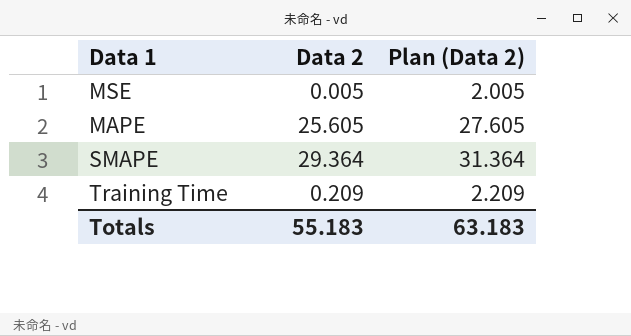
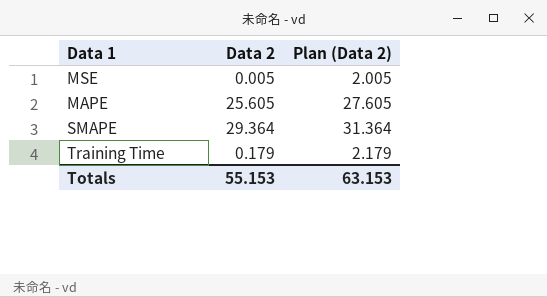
Training Time | Data 2: 0.209 -> 0.179
Training Time | Plan (Data 2): 2.209 -> 2.179
Totals | Data 2: 55.183 -> 55.153
Totals | Plan (Data 2): 63.183 -> 63.153

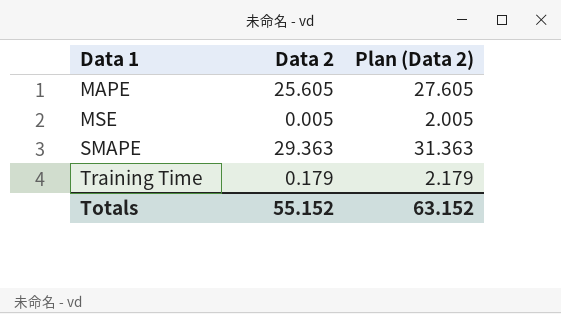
row order: none -> Data 1 ascending
SMAPE | Data 2: 29.364 -> 29.363
SMAPE | Plan (Data 2): 31.364 -> 31.363
Totals | Data 2: 55.153 -> 55.152
Totals | Plan (Data 2): 63.153 -> 63.152

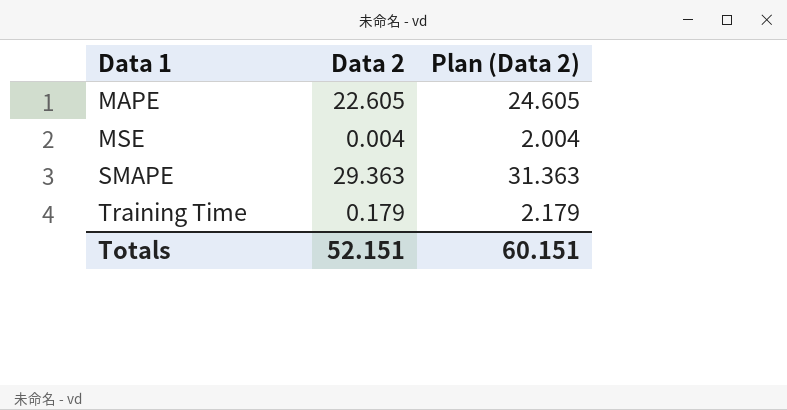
MAPE | Data 2: 25.605 -> 22.605
MAPE | Plan (Data 2): 27.605 -> 24.605
MSE | Data 2: 0.005 -> 0.004
MSE | Plan (Data 2): 2.005 -> 2.004
Totals | Data 2: 55.152 -> 52.151
Totals | Plan (Data 2): 63.152 -> 60.151

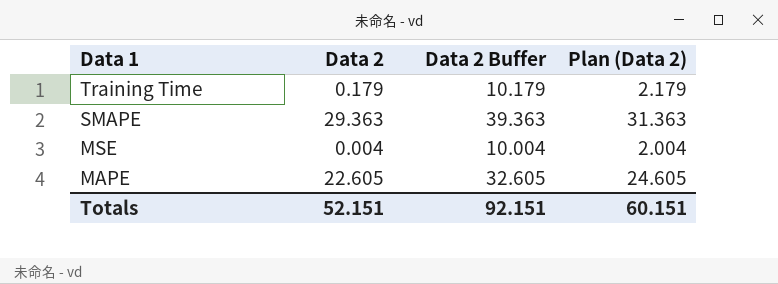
row order: Data 1 ascending -> Data 1 descending
column Data 2 Buffer | formula: none -> [Data 2] + 10

